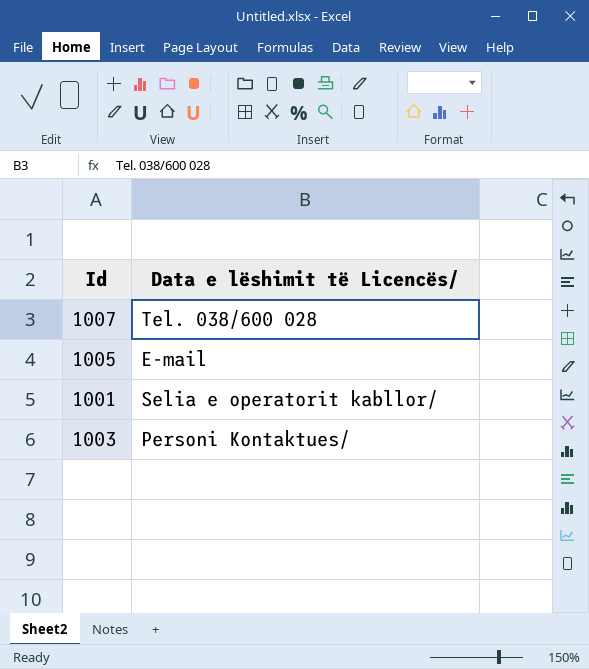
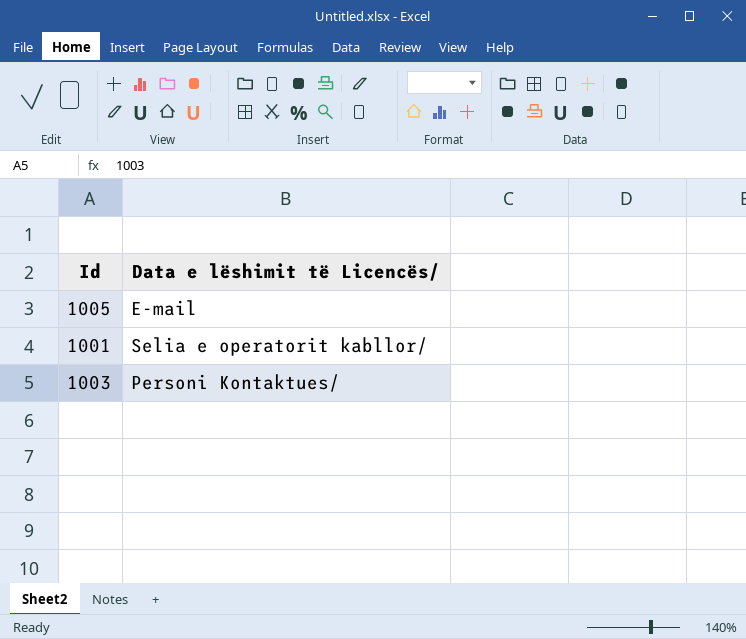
row 1007: Tel. 038/600 028 -> none

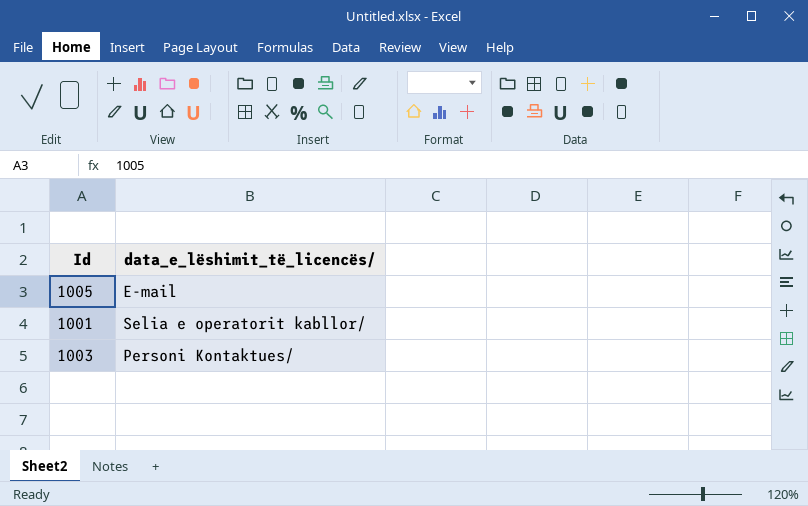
column name: Data e lëshimit të Licencës/ -> data_e_lëshimit_të_licencës/

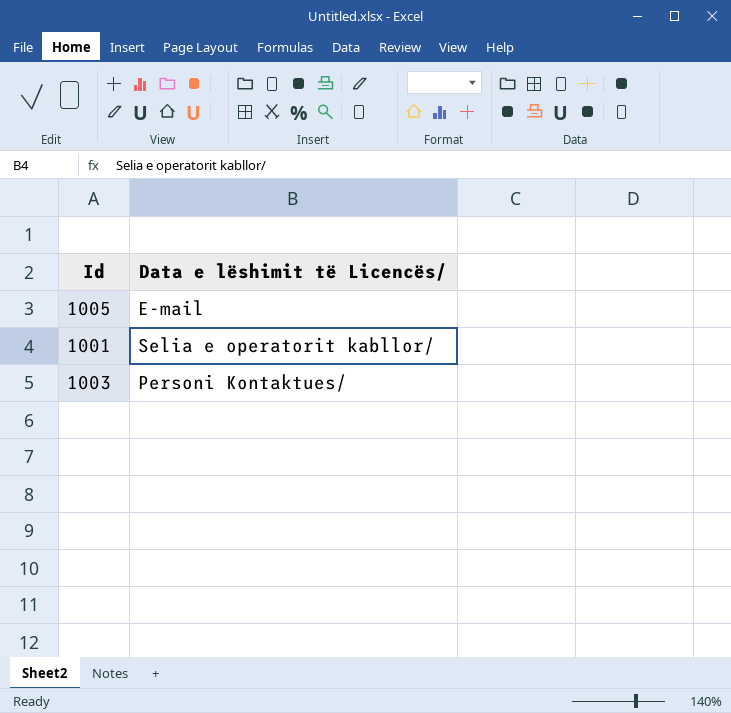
column name: data_e_lëshimit_të_licencës/ -> Data e lëshimit të Licencës/

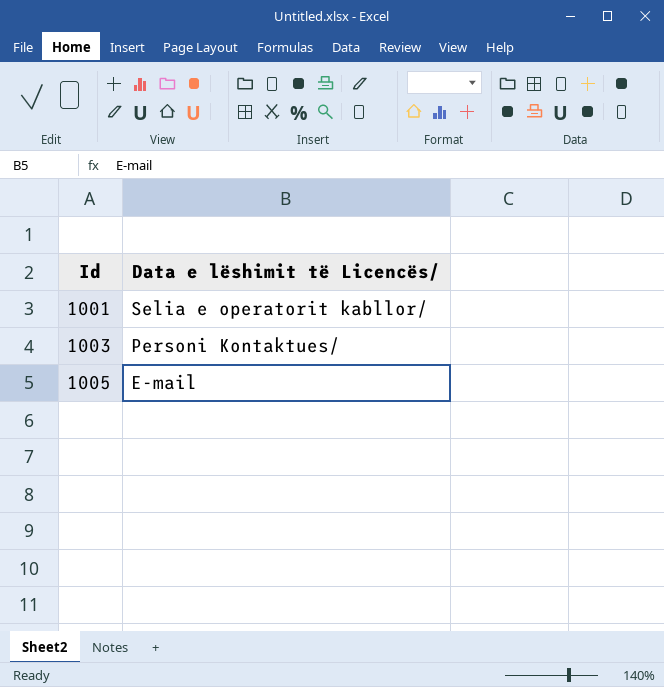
row order: none -> Id ascending

